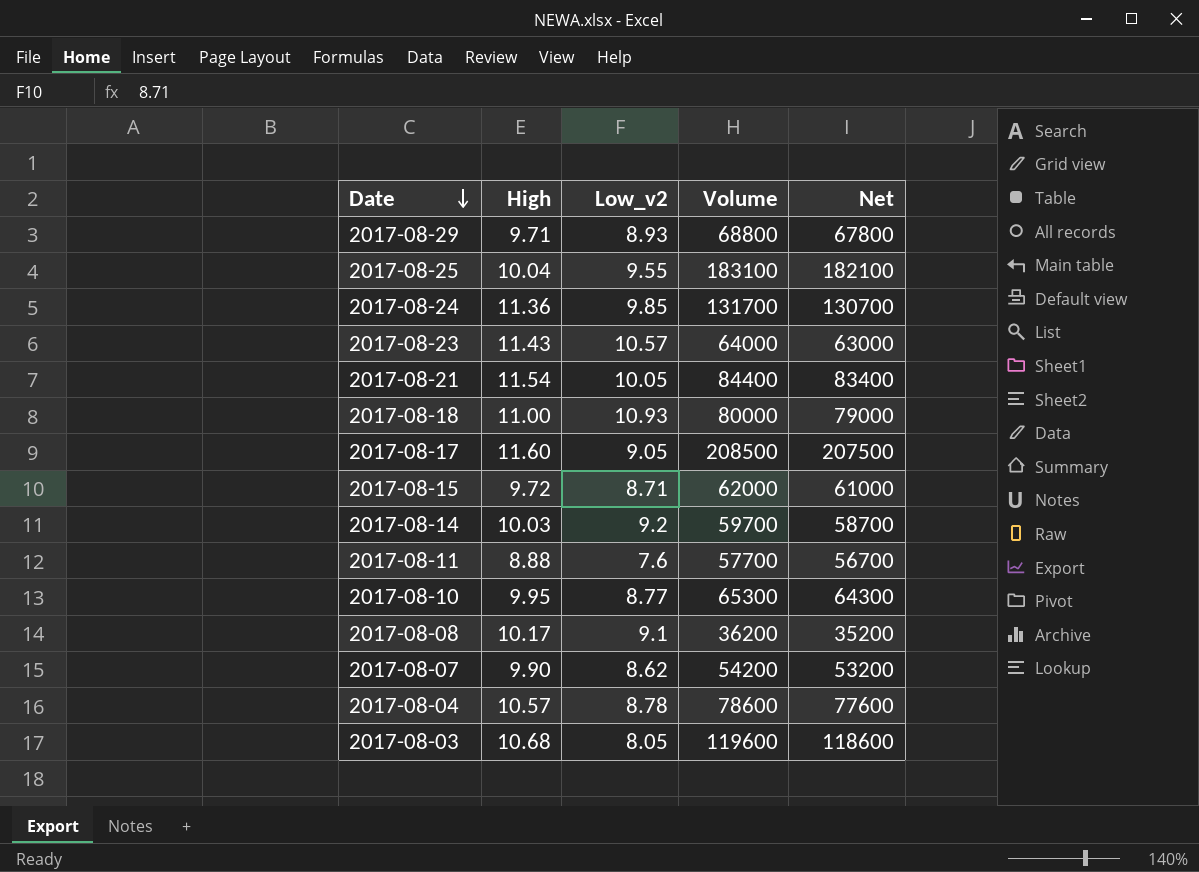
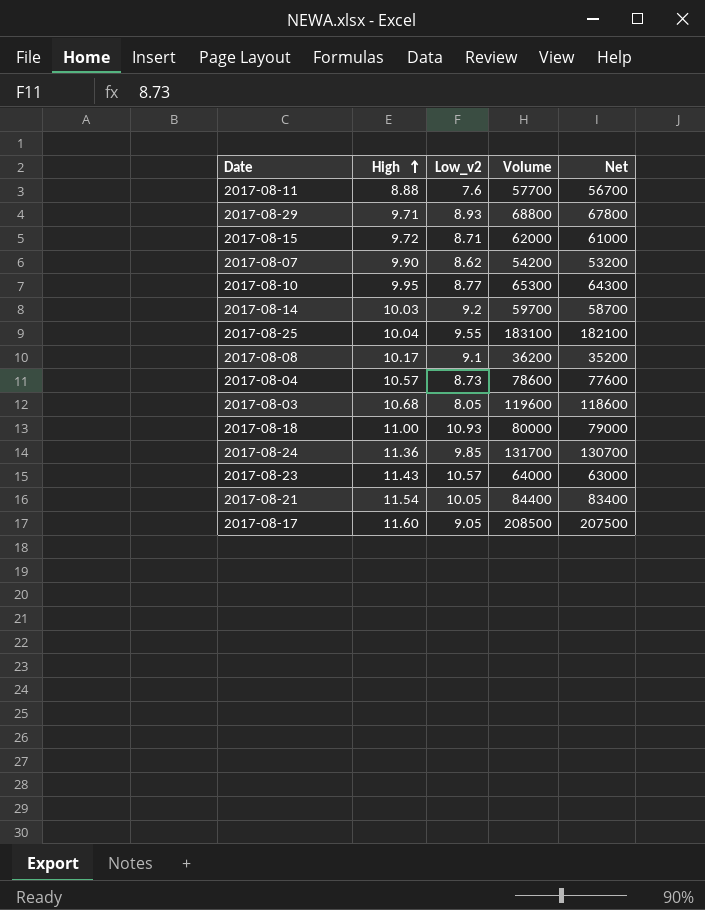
row order: Date descending -> High ascending
2017-08-04 | Low_v2: 8.78 -> 8.73

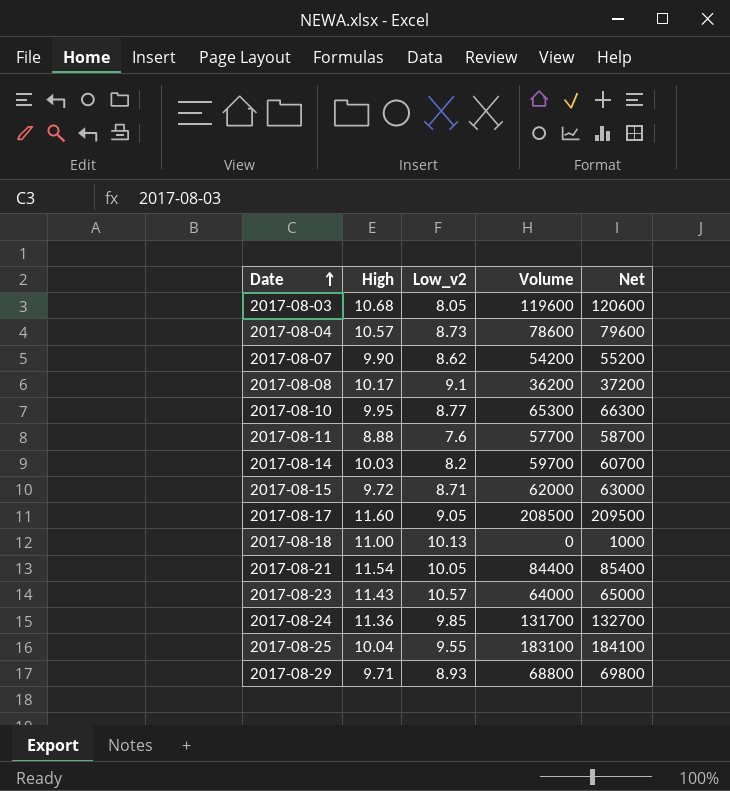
row order: High ascending -> Date ascending
column Net | formula: [Volume] - 1000 -> [Volume] + 1000
2017-08-14 | Low_v2: 9.2 -> 8.2
2017-08-18 | Low_v2: 10.93 -> 10.13
2017-08-18 | Volume: 80000 -> 0

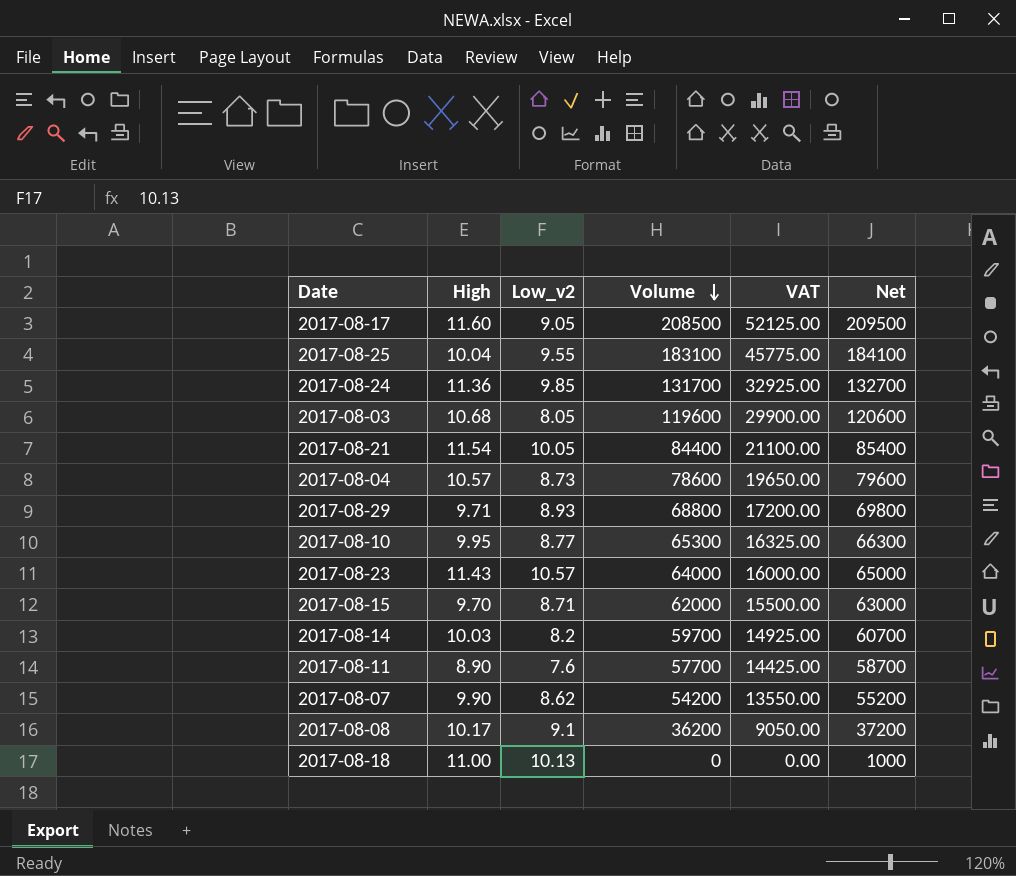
row order: Date ascending -> Volume descending
column VAT | formula: none -> [Volume] * 0.25
2017-08-15 | High: 9.72 -> 9.70
2017-08-11 | High: 8.88 -> 8.90

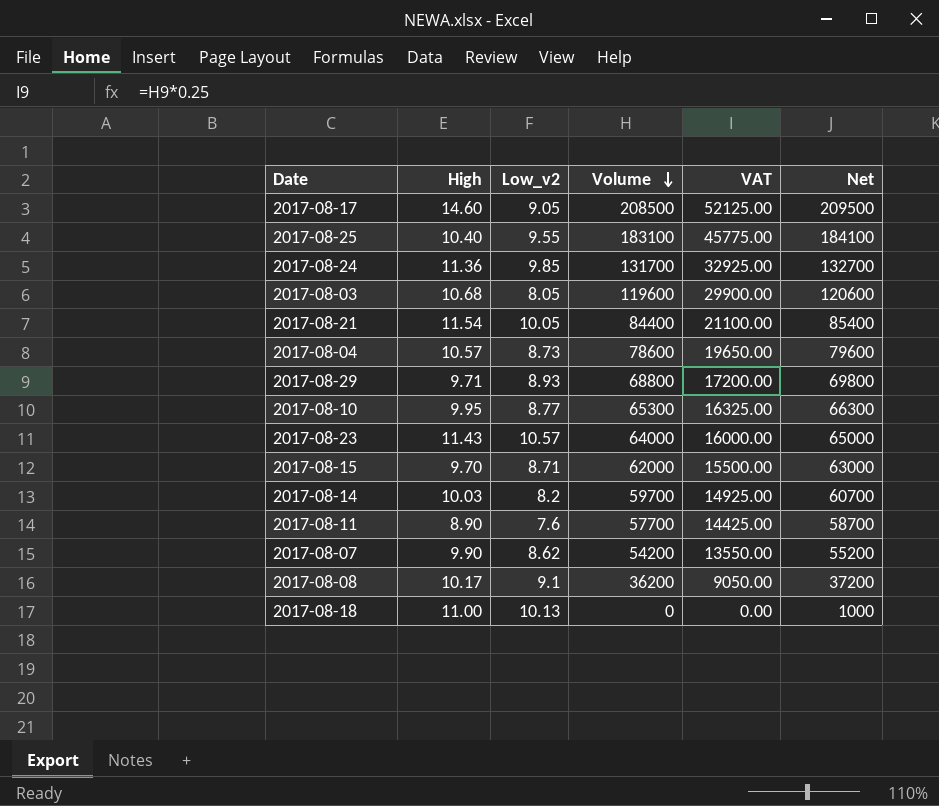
2017-08-17 | High: 11.60 -> 14.60
2017-08-25 | High: 10.04 -> 10.40

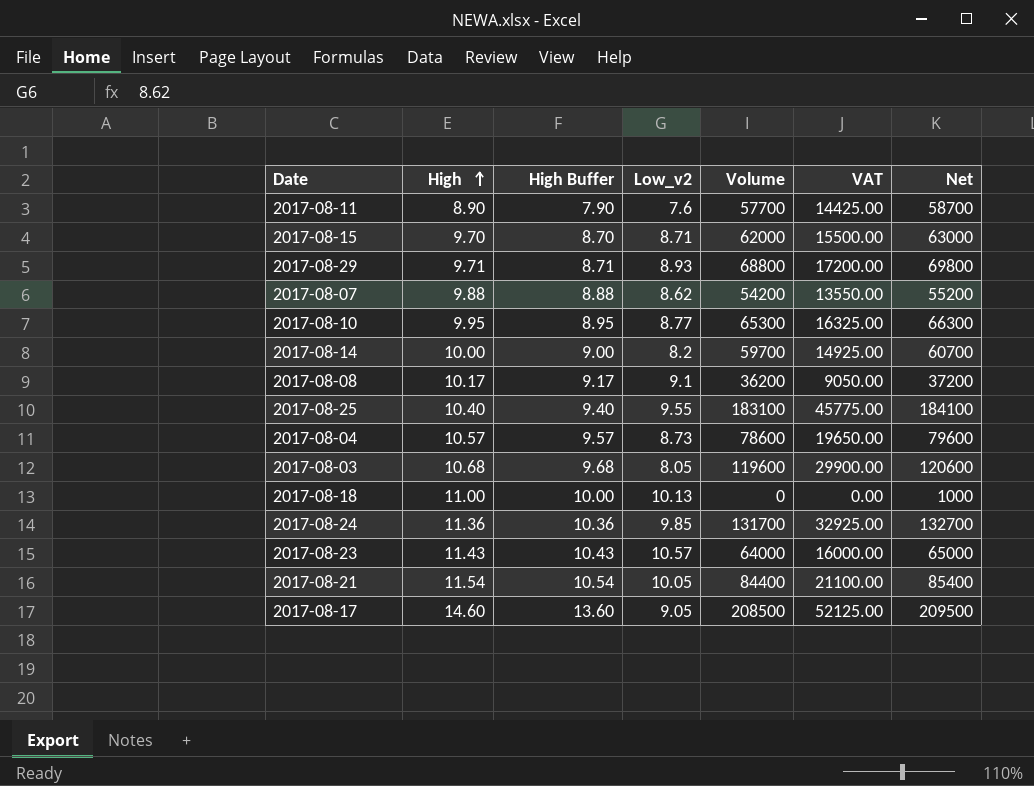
row order: Volume descending -> High ascending
column High Buffer | formula: none -> [High] - 1
2017-08-07 | High: 9.90 -> 9.88
2017-08-14 | High: 10.03 -> 10.00

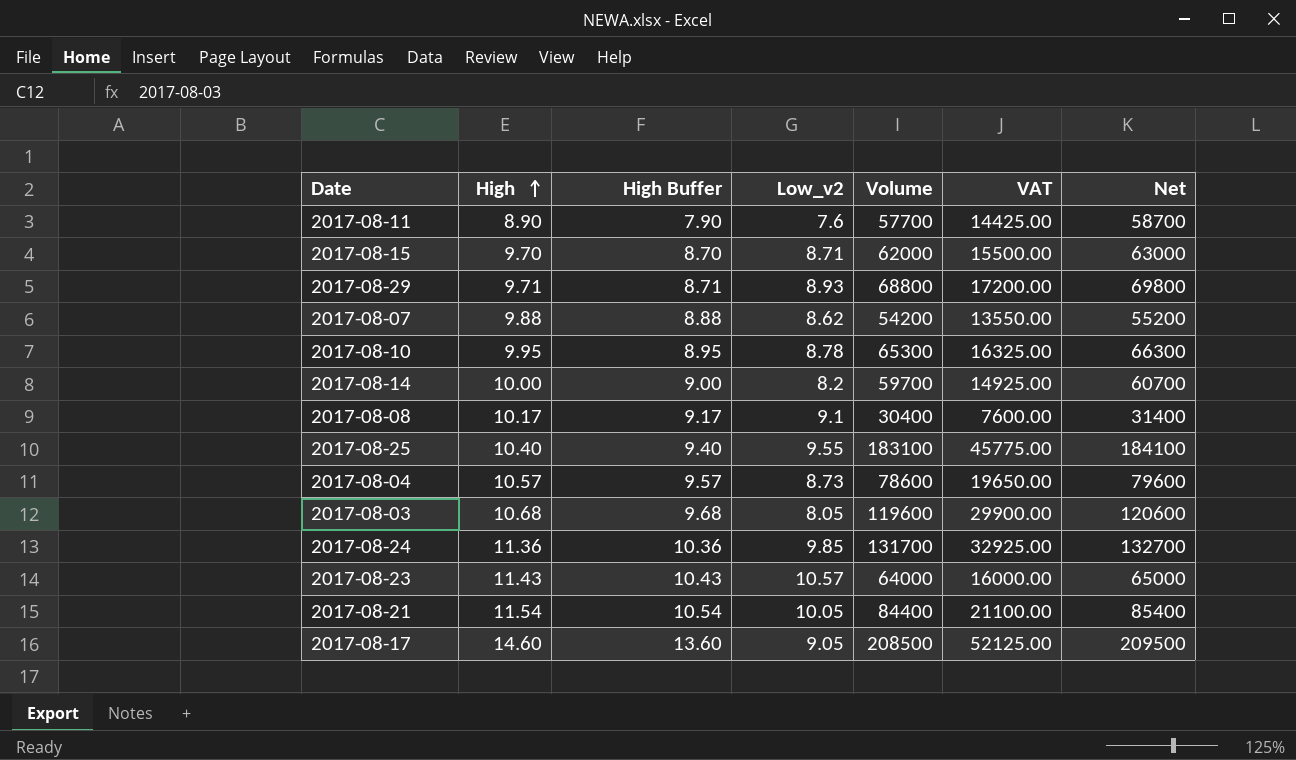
row 2017-08-18: 11.00 | 10.00 | 10.13 | 0 | 0.00 | 1000 -> none
2017-08-10 | Low_v2: 8.77 -> 8.78
2017-08-08 | Volume: 36200 -> 30400
2017-08-08 | VAT: 9050.00 -> 7600.00
2017-08-08 | Net: 37200 -> 31400

